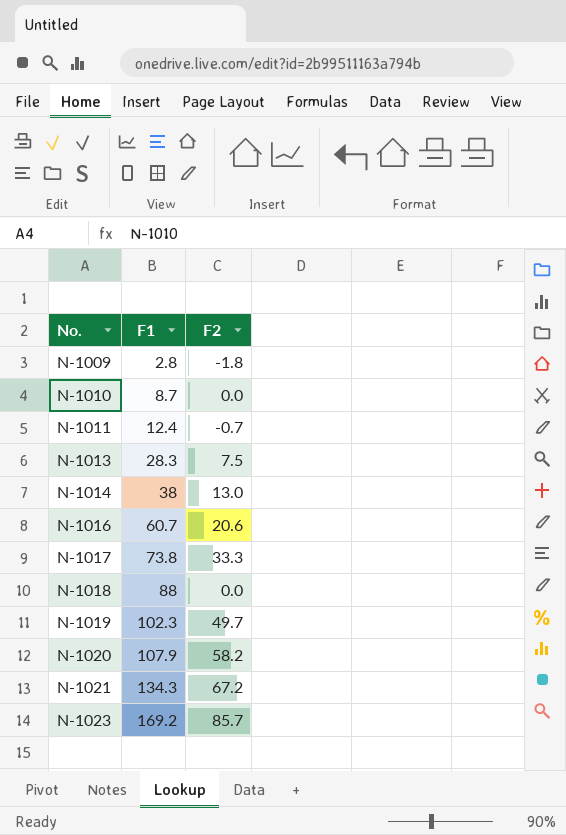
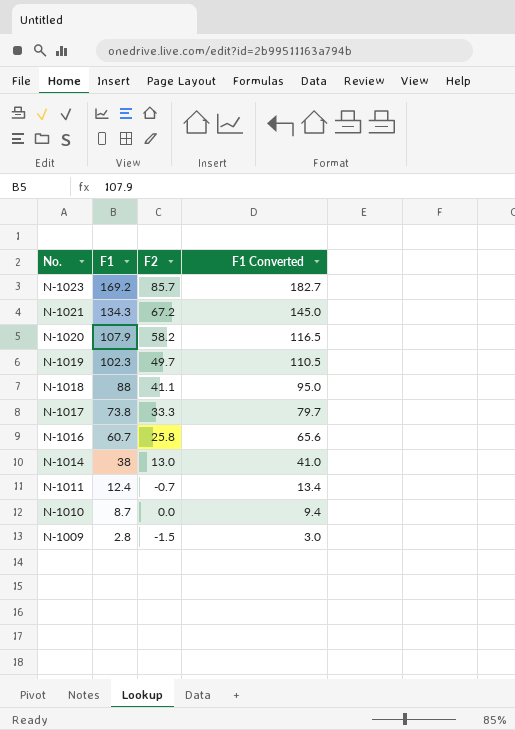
row order: No. ascending -> No. descending
column F1 Converted | formula: none -> [F1] * 1.08
row N-1013: 28.3 | 7.5 -> none
N-1018 | F2: 0.0 -> 41.1
N-1016 | F2: 20.6 -> 25.8
N-1009 | F2: -1.8 -> -1.5

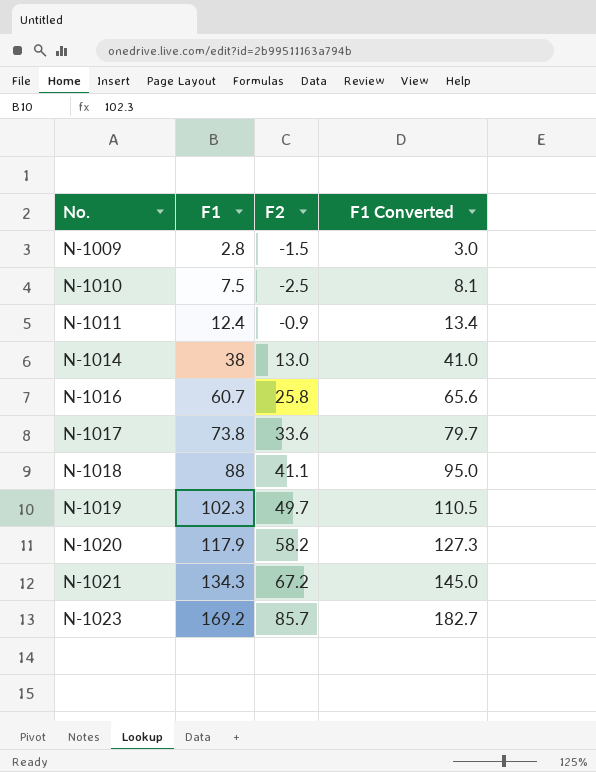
row order: No. descending -> No. ascending
N-1010 | F1: 8.7 -> 7.5
N-1010 | F2: 0.0 -> -2.5
N-1010 | F1 Converted: 9.4 -> 8.1
N-1011 | F2: -0.7 -> -0.9
N-1017 | F2: 33.3 -> 33.6
N-1020 | F1: 107.9 -> 117.9
N-1020 | F1 Converted: 116.5 -> 127.3

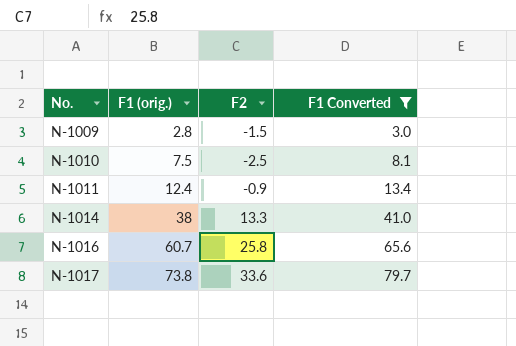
filter: none -> F1 Converted <= 79.7
column name: F1 -> F1 (orig.)
N-1014 | F2: 13.0 -> 13.3

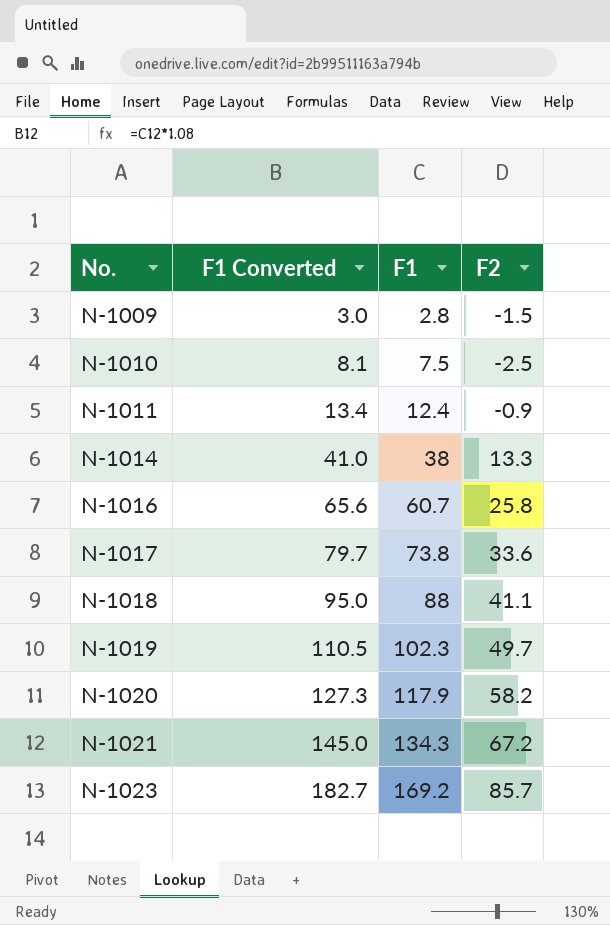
filter: F1 Converted <= 79.7 -> none
column F1 Converted | position: 4 -> 2
column name: F1 (orig.) -> F1

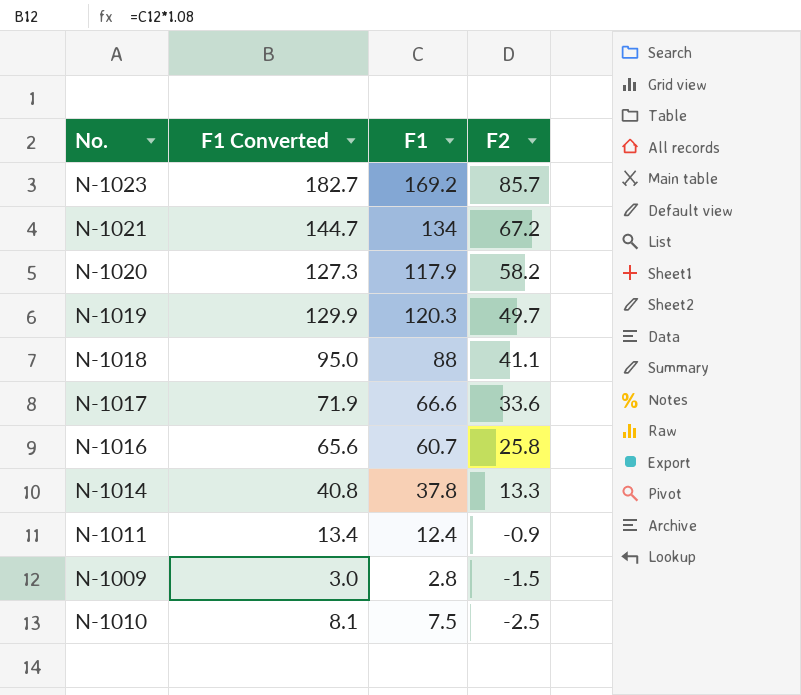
row order: No. ascending -> F2 descending
N-1021 | F1 Converted: 145.0 -> 144.7
N-1021 | F1: 134.3 -> 134
N-1019 | F1 Converted: 110.5 -> 129.9
N-1019 | F1: 102.3 -> 120.3
N-1017 | F1 Converted: 79.7 -> 71.9
N-1017 | F1: 73.8 -> 66.6
N-1014 | F1 Converted: 41.0 -> 40.8
N-1014 | F1: 38 -> 37.8

